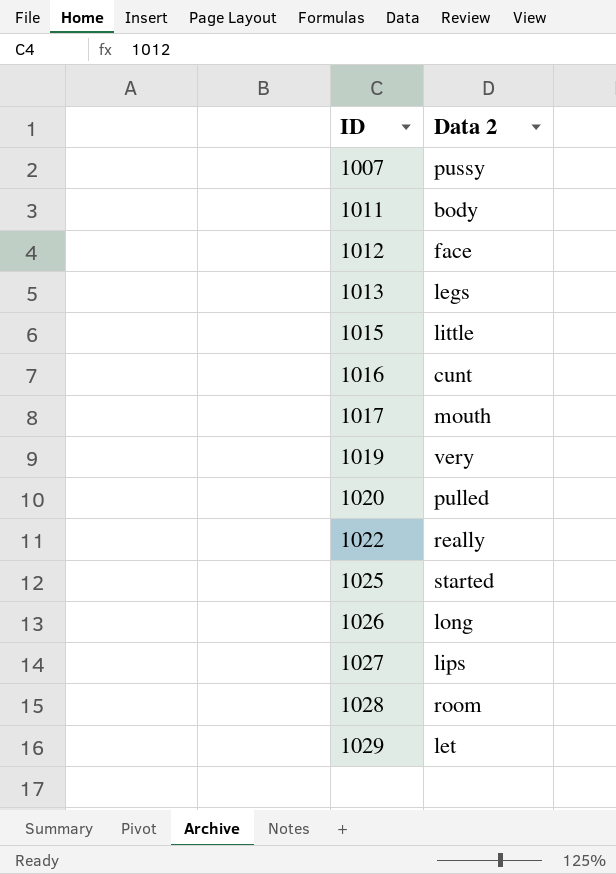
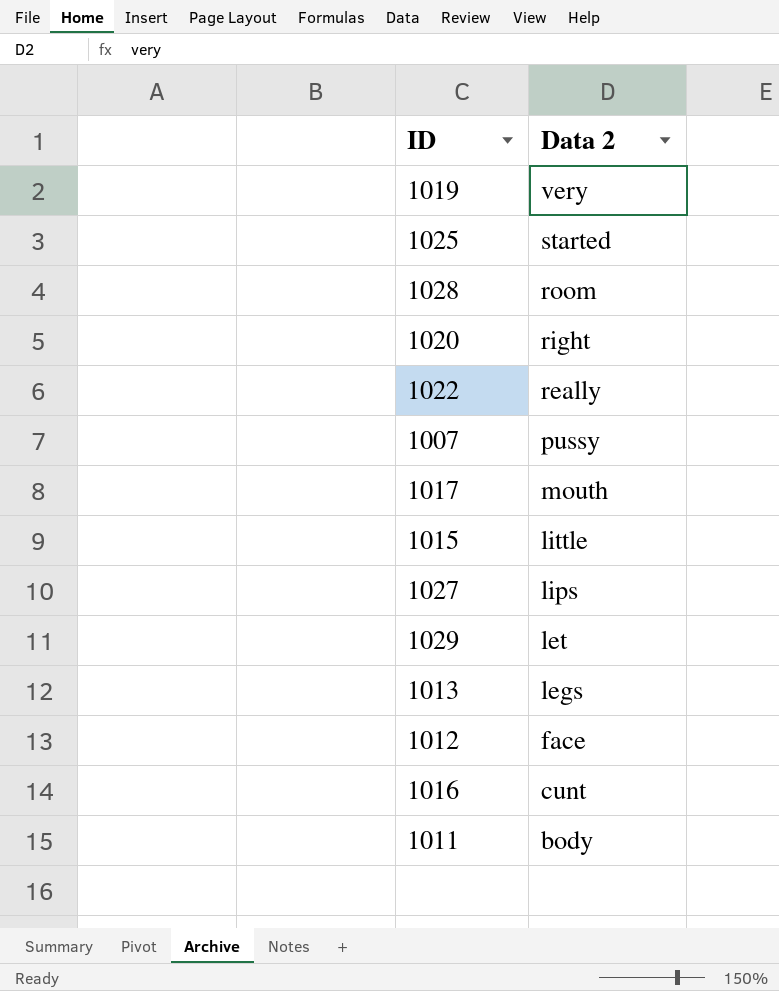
row order: ID ascending -> Data 2 descending
row 1026: long -> none
1020 | Data 2: pulled -> right

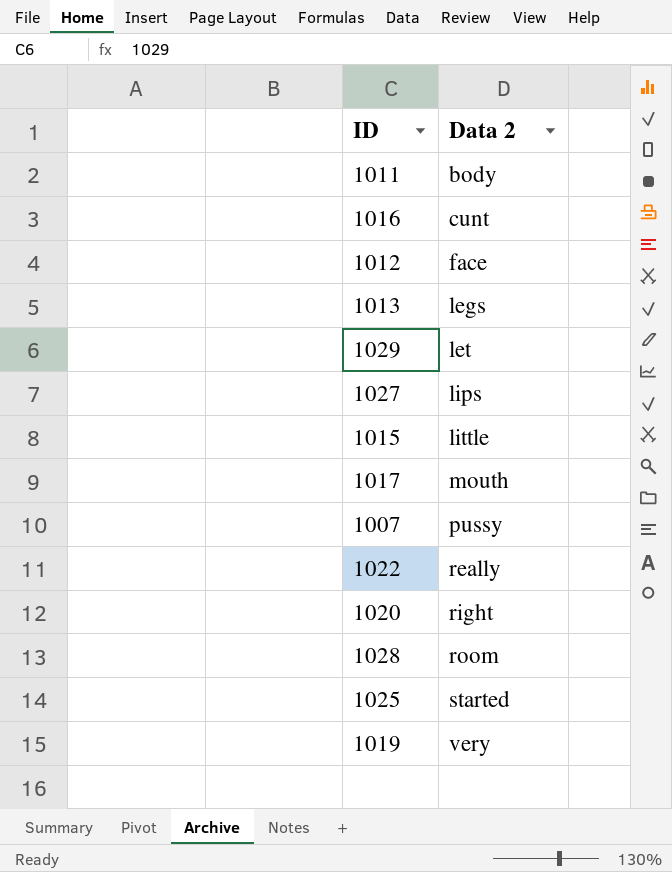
row order: Data 2 descending -> Data 2 ascending

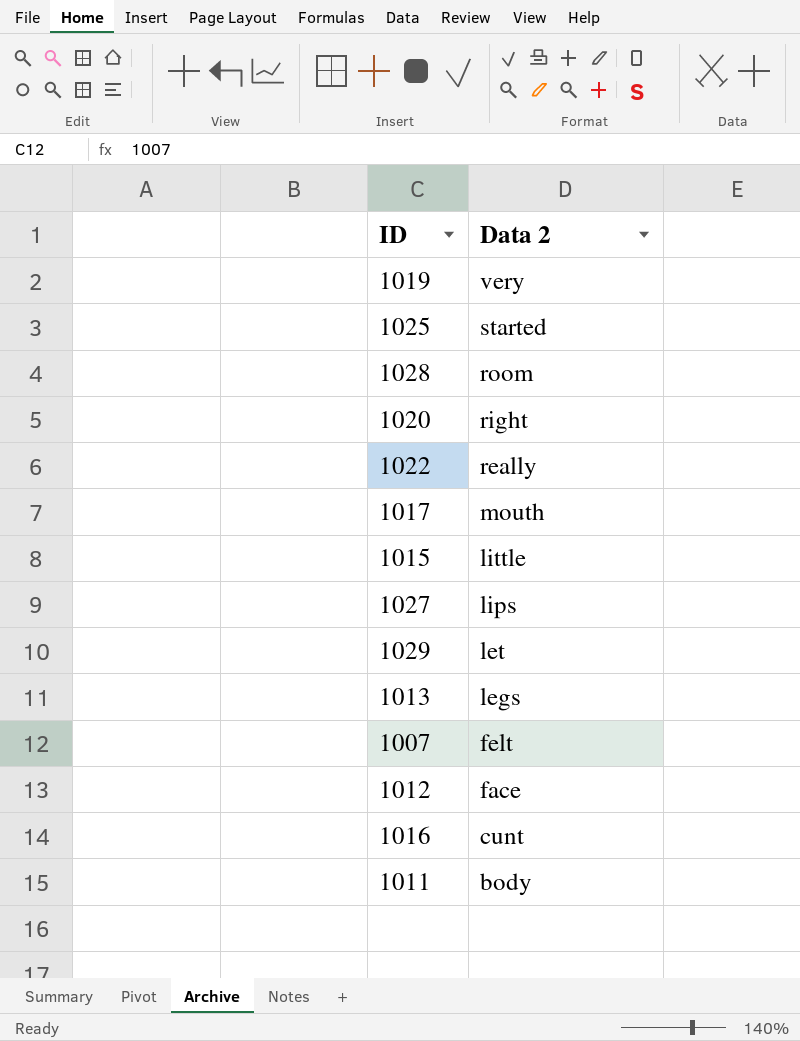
row order: Data 2 ascending -> Data 2 descending
1007 | Data 2: pussy -> felt

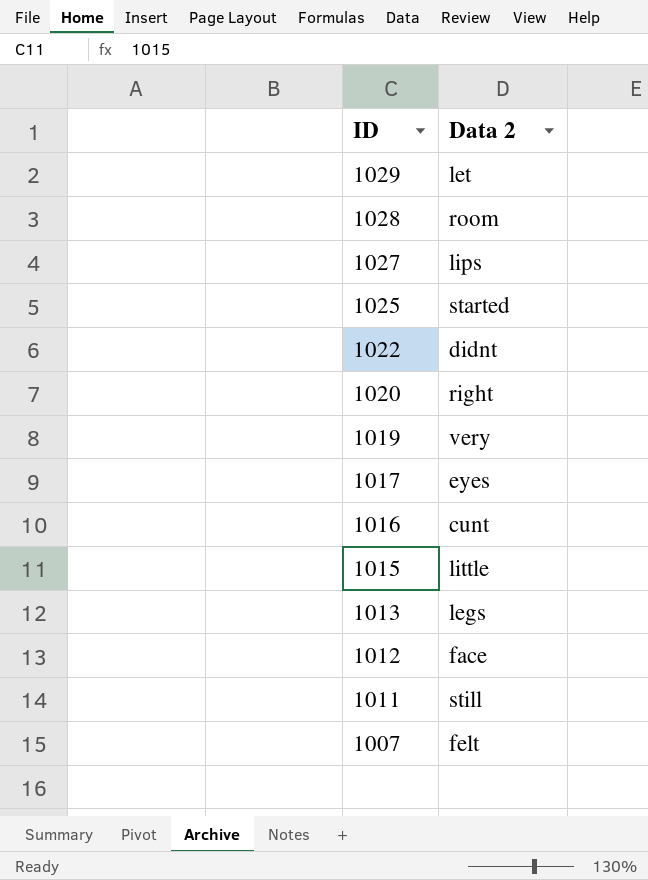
row order: Data 2 descending -> ID descending
1022 | Data 2: really -> didnt
1017 | Data 2: mouth -> eyes
1011 | Data 2: body -> still

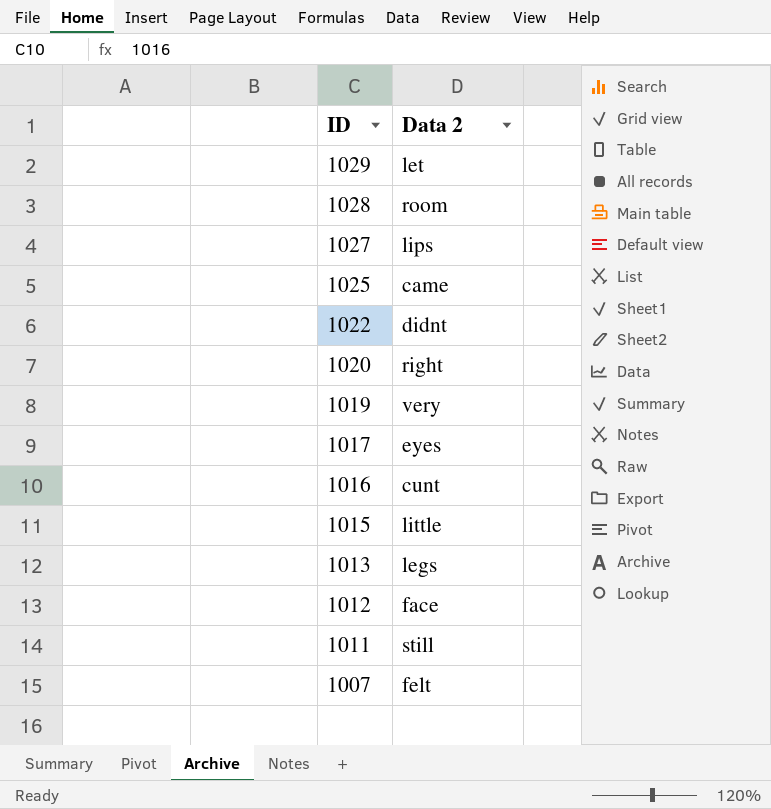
1025 | Data 2: started -> came

